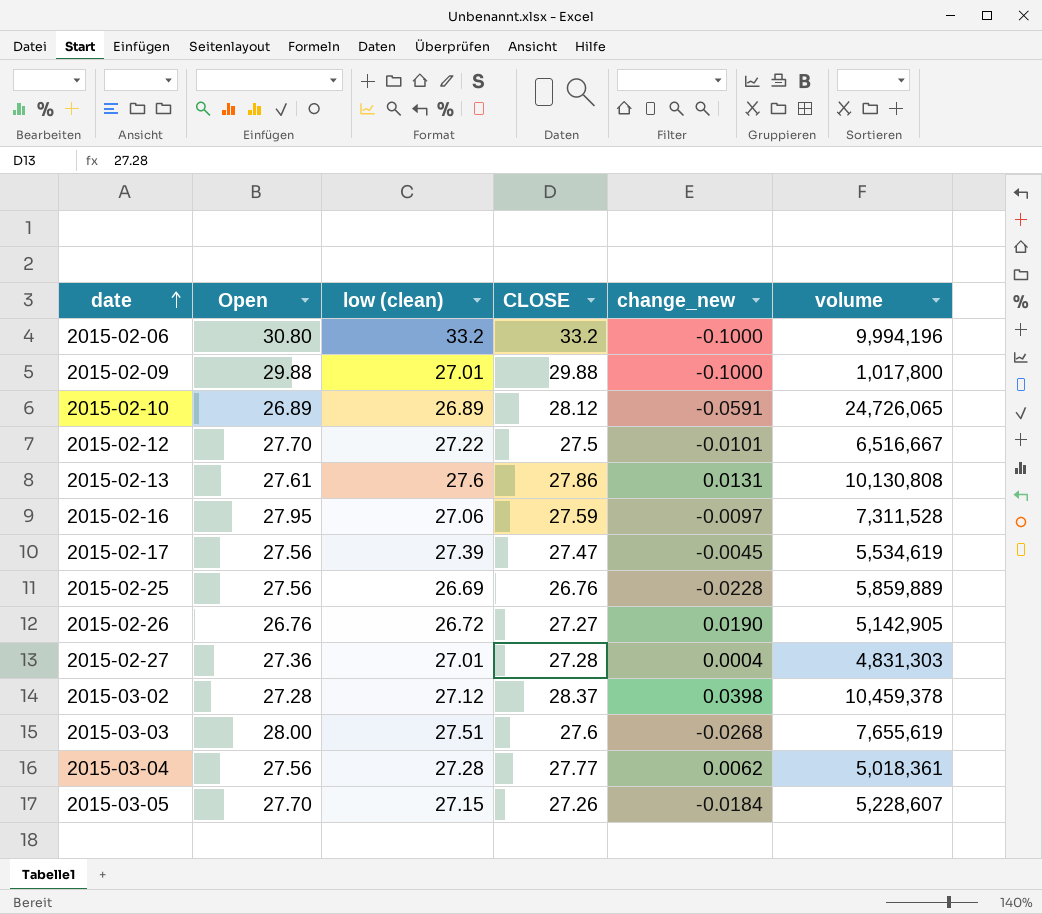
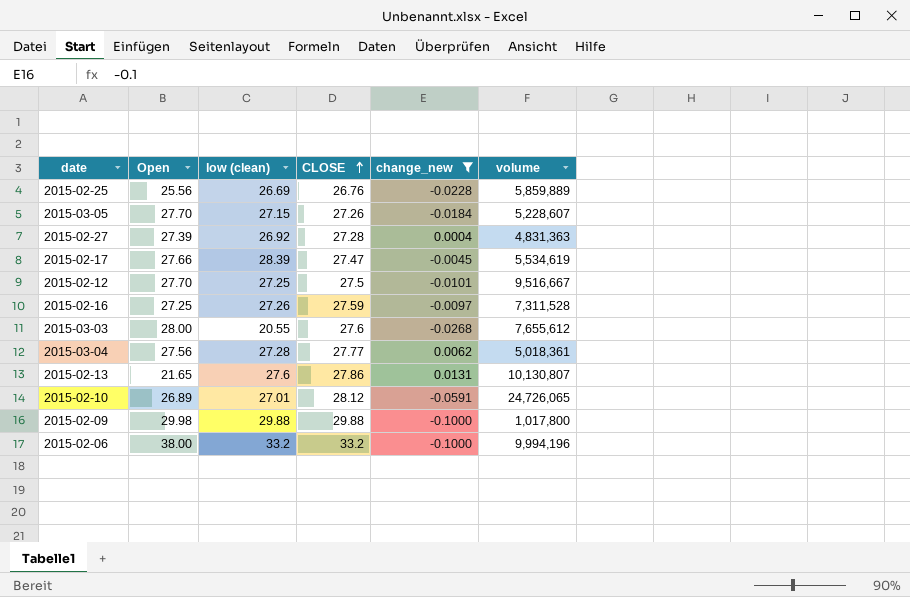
filter: none -> change_new <= 0.0131
row order: date ascending -> CLOSE ascending
2015-02-25 | Open: 27.56 -> 25.56
2015-02-27 | Open: 27.36 -> 27.39
2015-02-27 | low (clean): 27.01 -> 26.92
2015-02-27 | volume: 4,831,303 -> 4,831,363
2015-02-17 | Open: 27.56 -> 27.66
2015-02-17 | low (clean): 27.39 -> 28.39
2015-02-12 | low (clean): 27.22 -> 27.25
2015-02-12 | volume: 6,516,667 -> 9,516,667
2015-02-16 | Open: 27.95 -> 27.25
2015-02-16 | low (clean): 27.06 -> 27.26
2015-03-03 | low (clean): 27.51 -> 20.55
2015-03-03 | volume: 7,655,619 -> 7,655,612
2015-02-13 | Open: 27.61 -> 21.65
2015-02-13 | volume: 10,130,808 -> 10,130,807
2015-02-10 | low (clean): 26.89 -> 27.01
2015-02-09 | Open: 29.88 -> 29.98
2015-02-09 | low (clean): 27.01 -> 29.88
2015-02-06 | Open: 30.80 -> 38.00

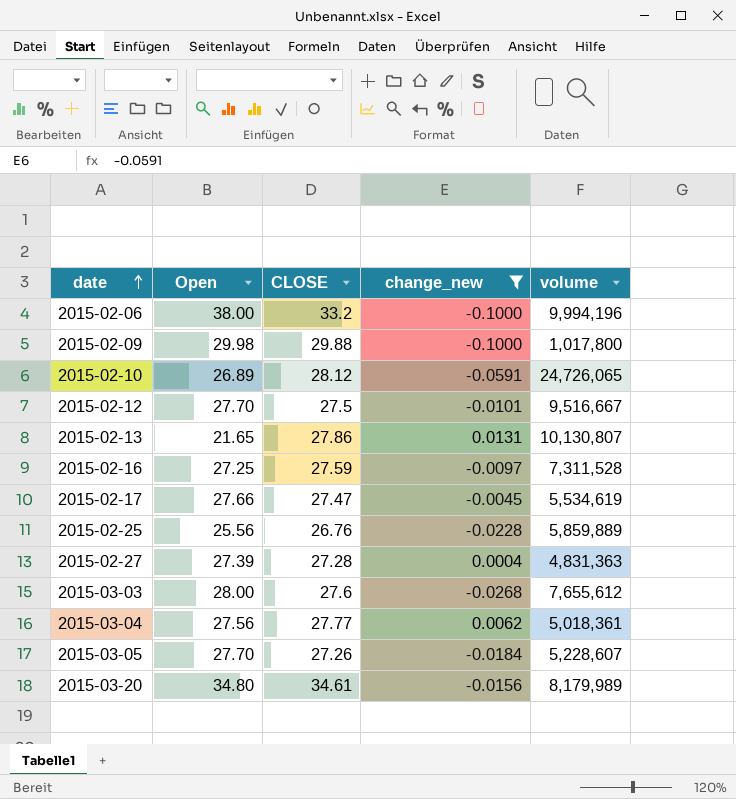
row order: CLOSE ascending -> date ascending
column low (clean) | position: 3 -> none
row 2015-03-20: none -> 34.80 | 34.61 | -0.0156 | 8,179,989

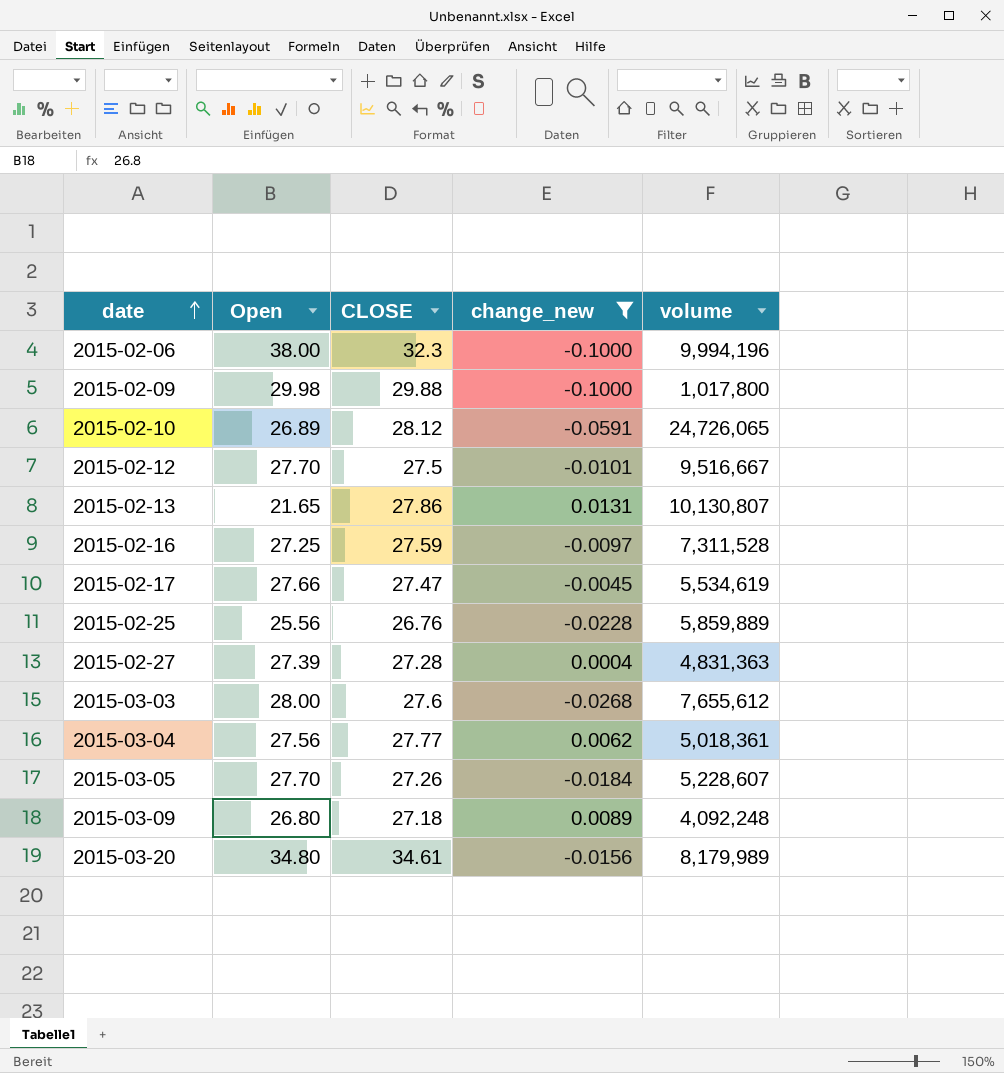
2015-02-06 | CLOSE: 33.2 -> 32.3
row 2015-03-09: none -> 26.80 | 27.18 | 0.0089 | 4,092,248

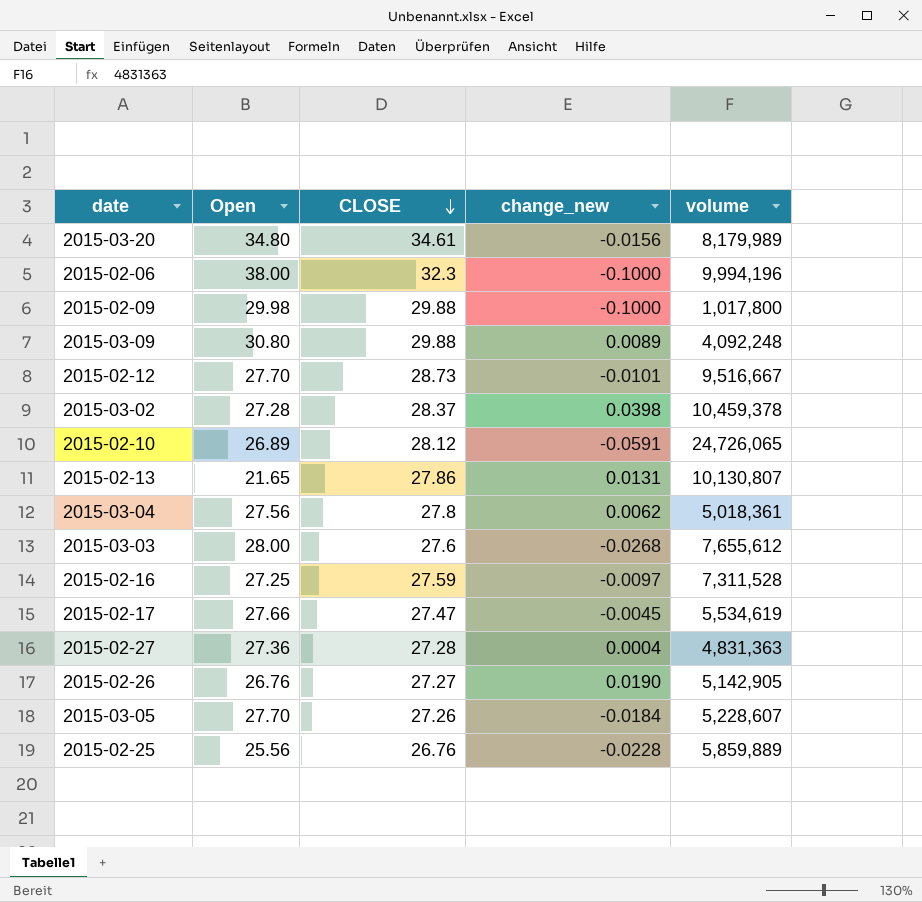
filter: change_new <= 0.0131 -> none
row order: date ascending -> CLOSE descending
2015-03-09 | Open: 26.80 -> 30.80
2015-03-09 | CLOSE: 27.18 -> 29.88
2015-02-12 | CLOSE: 27.5 -> 28.73
2015-03-04 | CLOSE: 27.77 -> 27.8
2015-02-27 | Open: 27.39 -> 27.36

